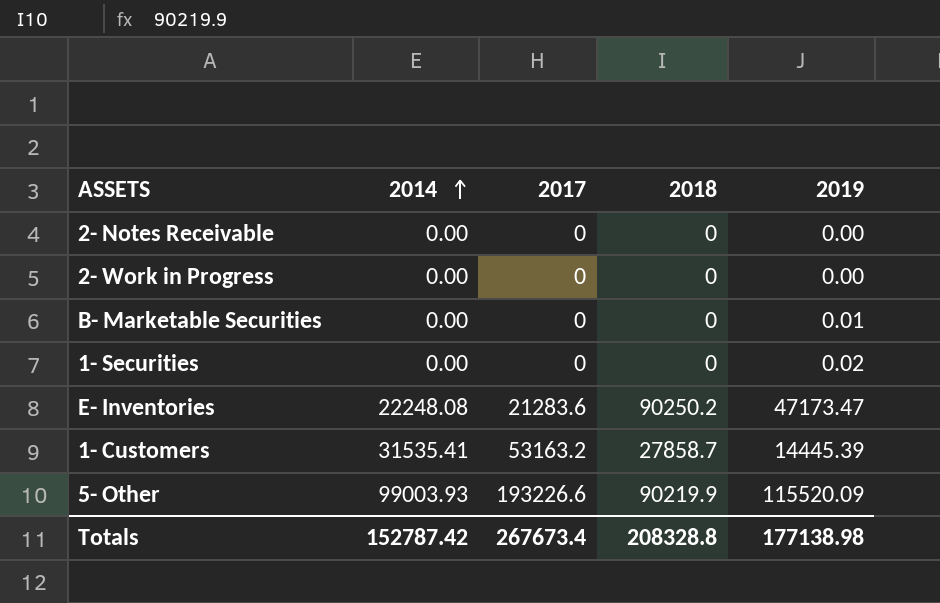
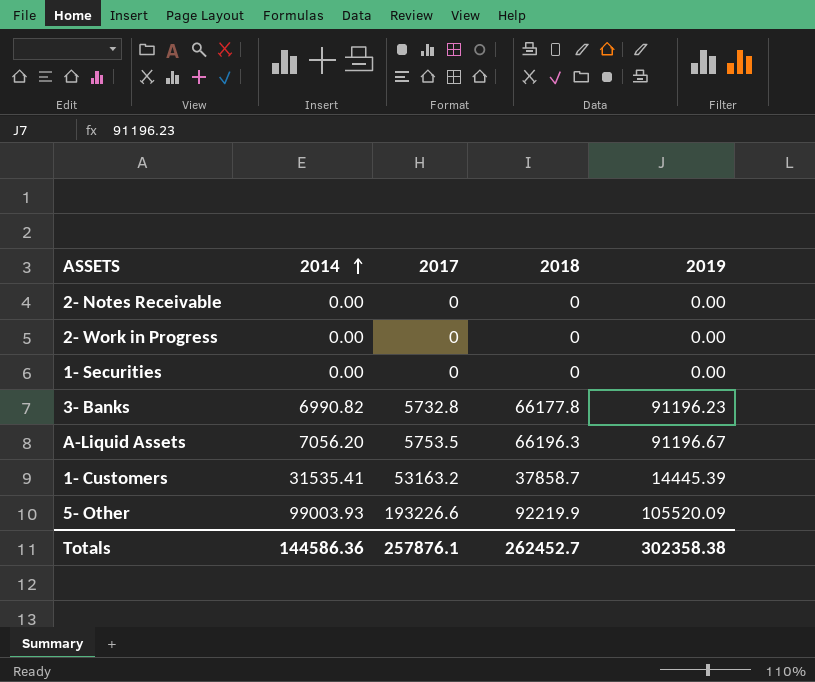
row B- Marketable Securities: 0.00 | 0 | 0 | 0.01 -> none
row E- Inventories: 22248.08 | 21283.6 | 90250.2 | 47173.47 -> none
1- Securities | 2019: 0.02 -> 0.00
row 3- Banks: none -> 6990.82 | 5732.8 | 66177.8 | 91196.23
row A-Liquid Assets: none -> 7056.20 | 5753.5 | 66196.3 | 91196.67
1- Customers | 2018: 27858.7 -> 37858.7
5- Other | 2018: 90219.9 -> 92219.9
5- Other | 2019: 115520.09 -> 105520.09
Totals | 2014: 152787.42 -> 144586.36
Totals | 2017: 267673.4 -> 257876.1
Totals | 2018: 208328.8 -> 262452.7
Totals | 2019: 177138.98 -> 302358.38

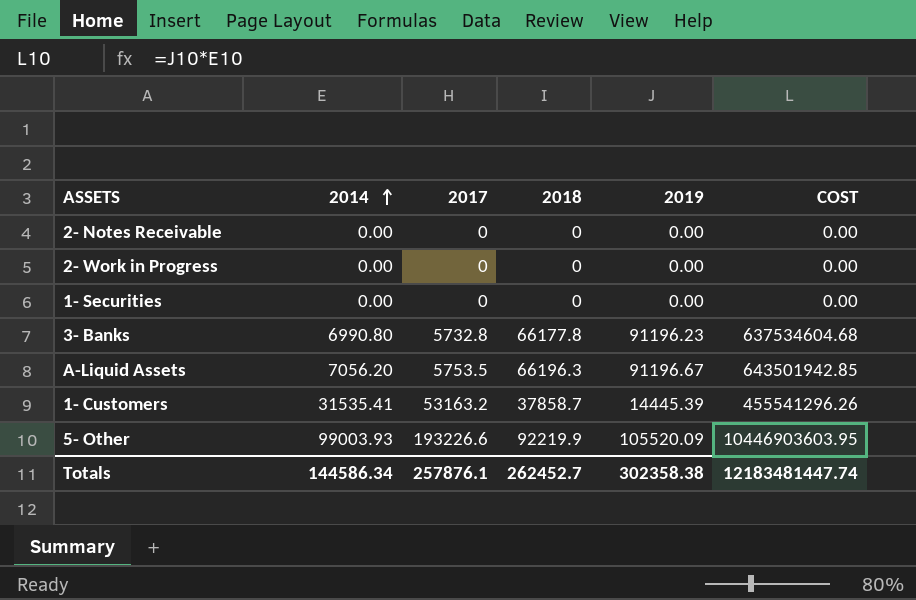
column COST | formula: none -> [2014] * [2019]
3- Banks | 2014: 6990.82 -> 6990.80
Totals | 2014: 144586.36 -> 144586.34

